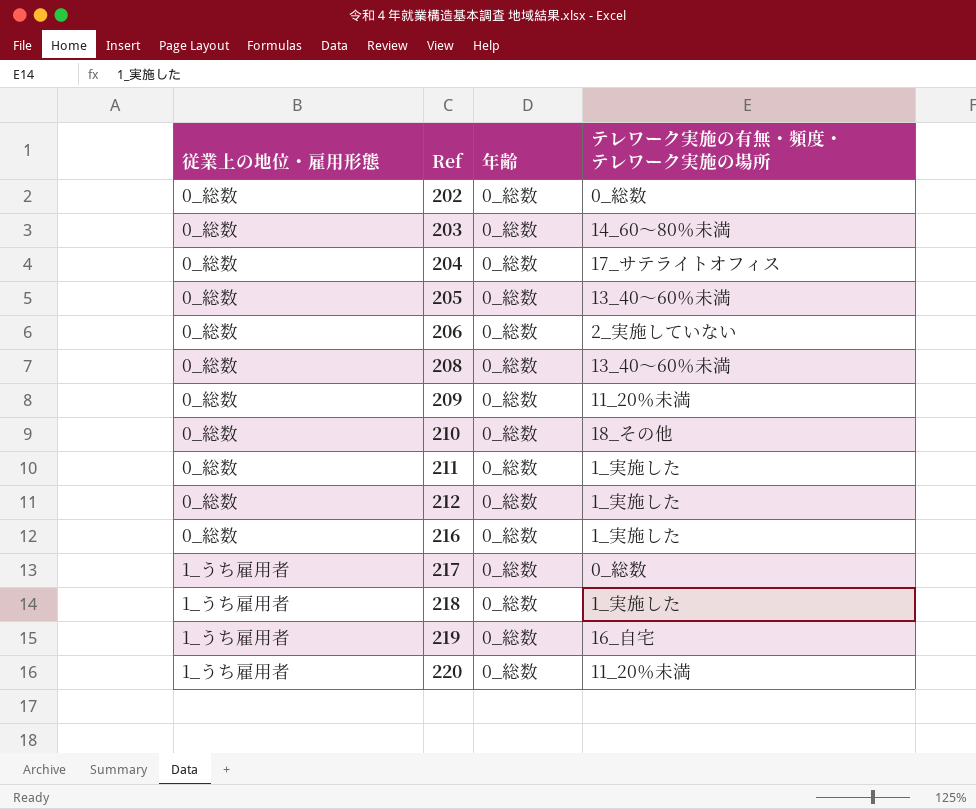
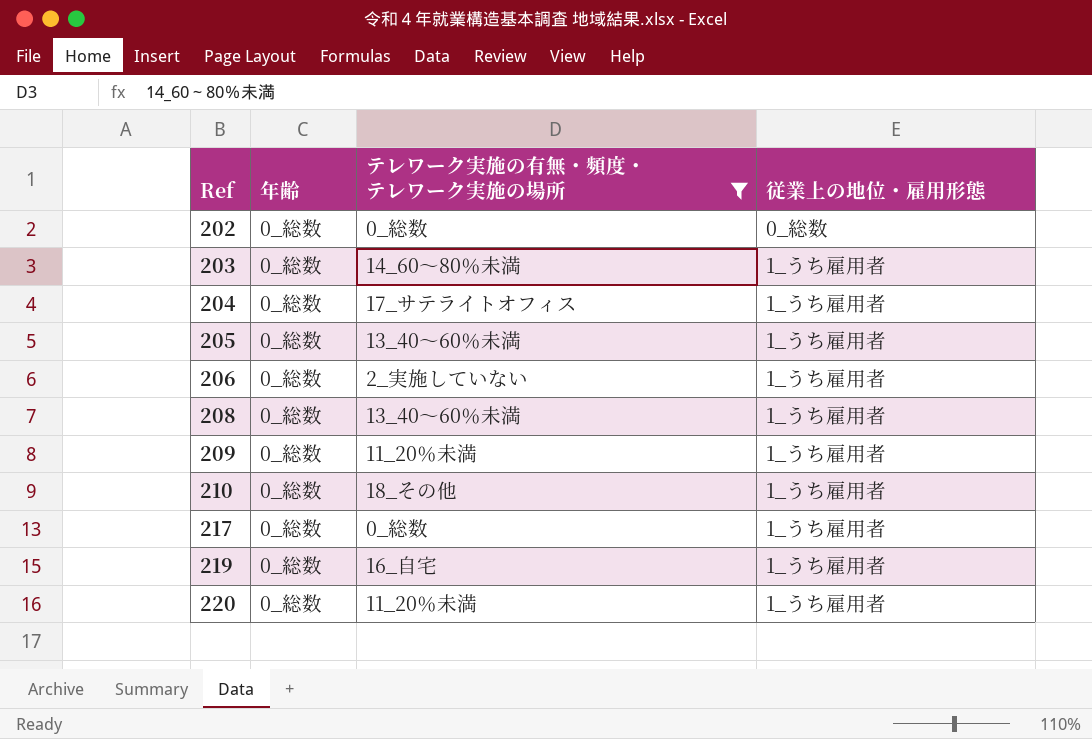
filter: none -> テレワーク実施の有無・頻度・テレワーク実施の場所 != 1_実施した
column 従業上の地位・雇用形態 | position: 1 -> 4
203 | 従業上の地位・雇用形態: 0_総数 -> 1_うち雇用者
204 | 従業上の地位・雇用形態: 0_総数 -> 1_うち雇用者
205 | 従業上の地位・雇用形態: 0_総数 -> 1_うち雇用者
206 | 従業上の地位・雇用形態: 0_総数 -> 1_うち雇用者
208 | 従業上の地位・雇用形態: 0_総数 -> 1_うち雇用者
209 | 従業上の地位・雇用形態: 0_総数 -> 1_うち雇用者
210 | 従業上の地位・雇用形態: 0_総数 -> 1_うち雇用者

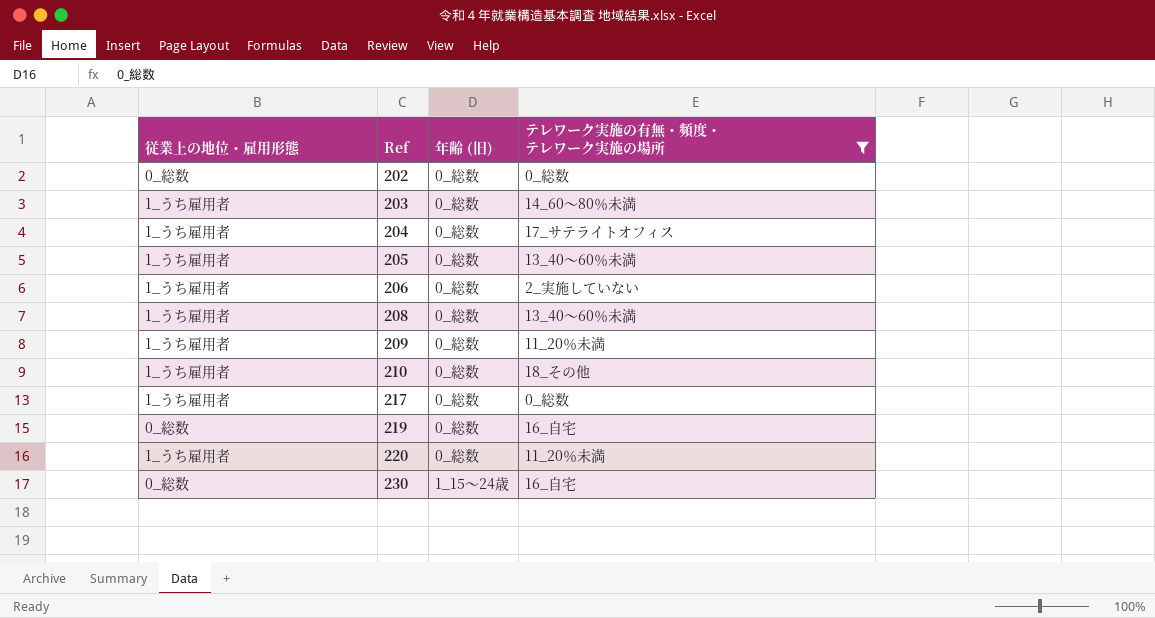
column 従業上の地位・雇用形態 | position: 4 -> 1
column name: 年齢 -> 年齢 (旧)
219 | 従業上の地位・雇用形態: 1_うち雇用者 -> 0_総数
row 230: none -> 0_総数 | 1_15～24歳 | 16_自宅

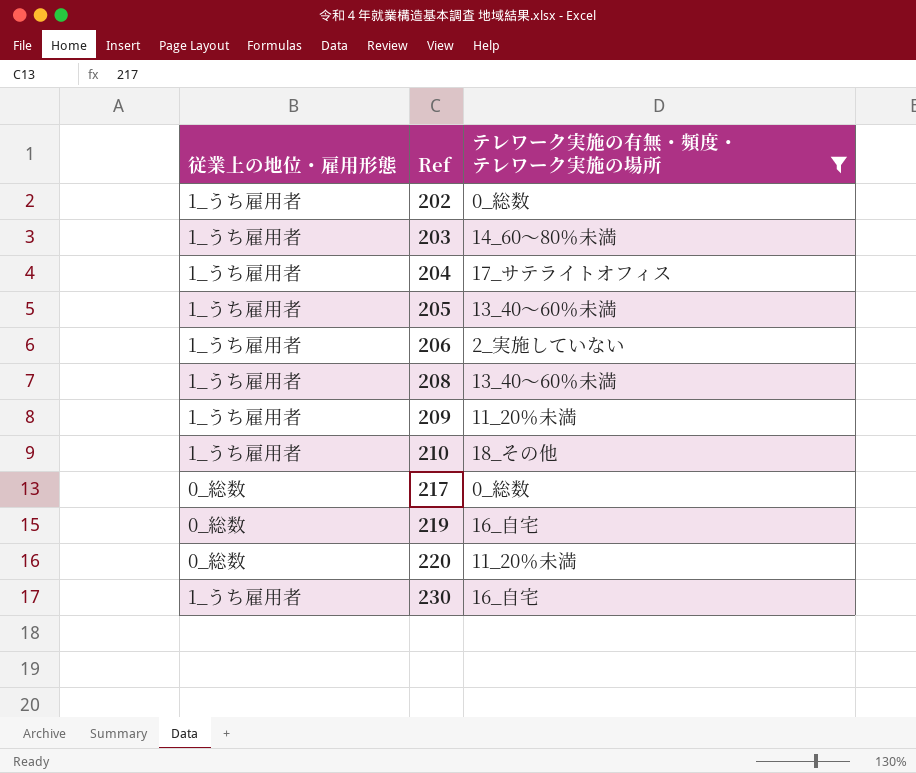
column 年齢 (旧) | position: 3 -> none
202 | 従業上の地位・雇用形態: 0_総数 -> 1_うち雇用者
217 | 従業上の地位・雇用形態: 1_うち雇用者 -> 0_総数
220 | 従業上の地位・雇用形態: 1_うち雇用者 -> 0_総数
230 | 従業上の地位・雇用形態: 0_総数 -> 1_うち雇用者

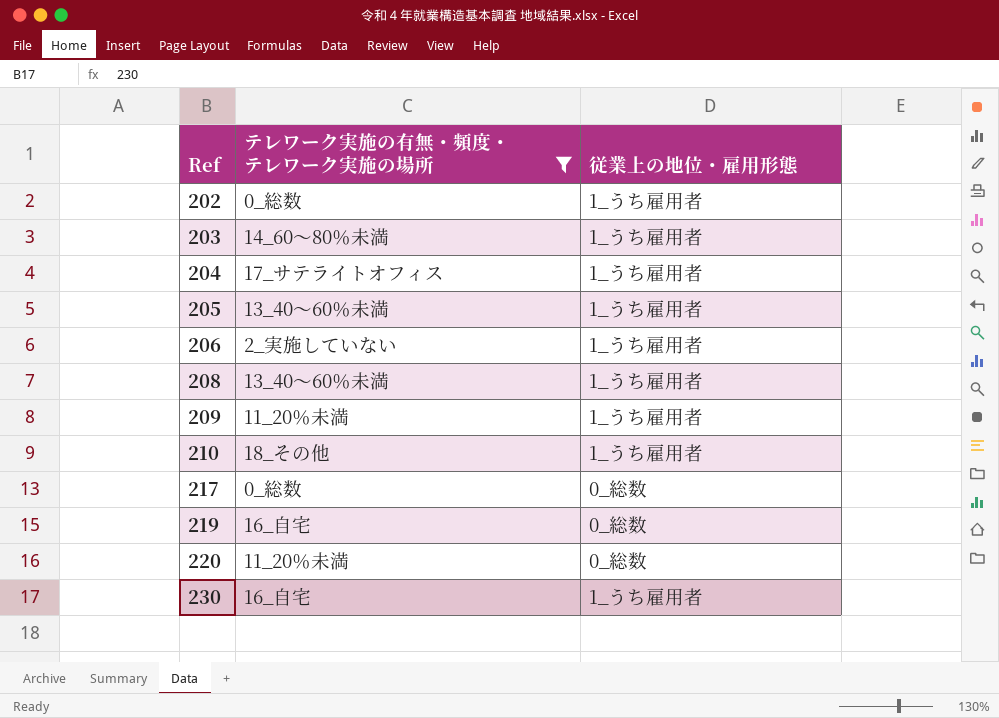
column 従業上の地位・雇用形態 | position: 1 -> 3

